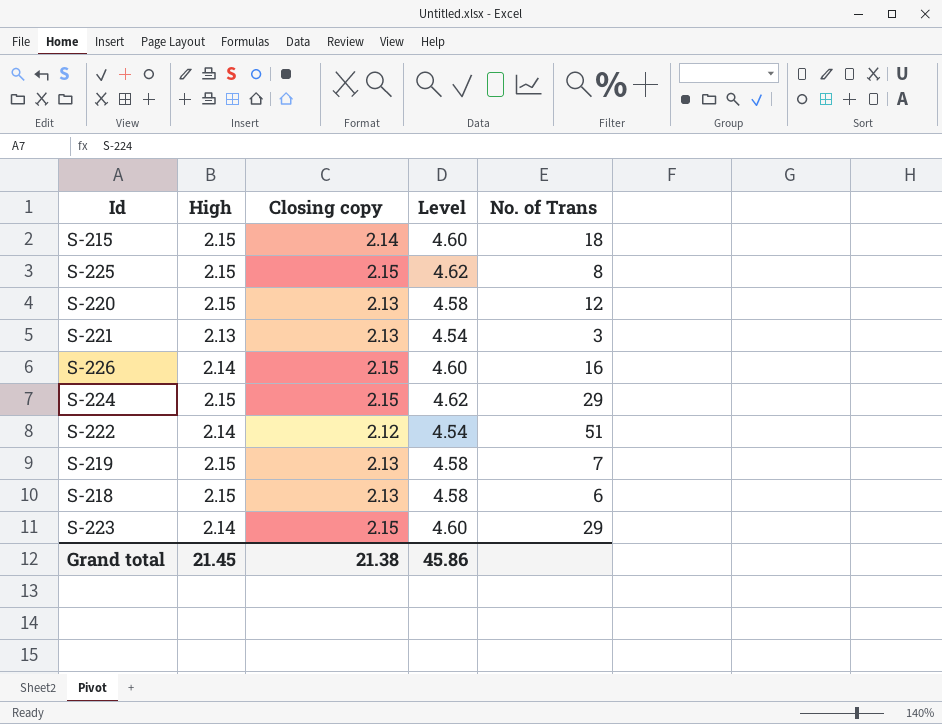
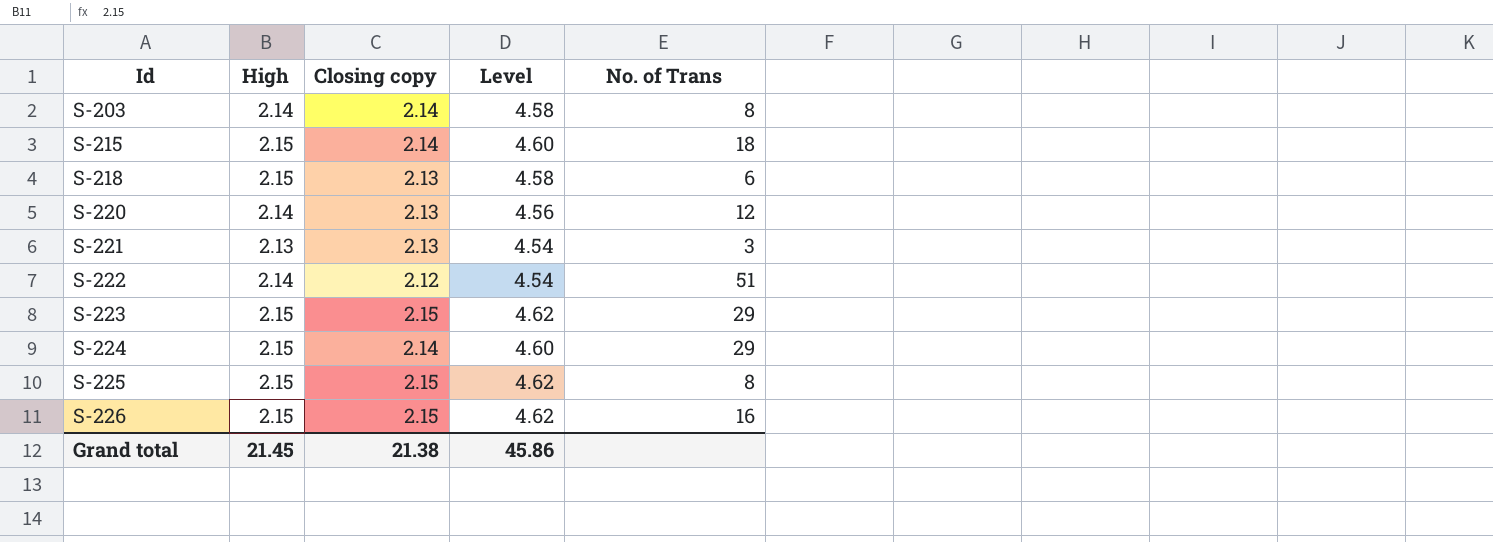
row order: none -> Id ascending
row S-219: 2.15 | 2.13 | 4.58 | 7 -> none
row S-203: none -> 2.14 | 2.14 | 4.58 | 8
S-220 | High: 2.15 -> 2.14
S-220 | Level: 4.58 -> 4.56
S-223 | High: 2.14 -> 2.15
S-223 | Level: 4.60 -> 4.62
S-224 | Closing copy: 2.15 -> 2.14
S-224 | Level: 4.62 -> 4.60
S-226 | High: 2.14 -> 2.15
S-226 | Level: 4.60 -> 4.62

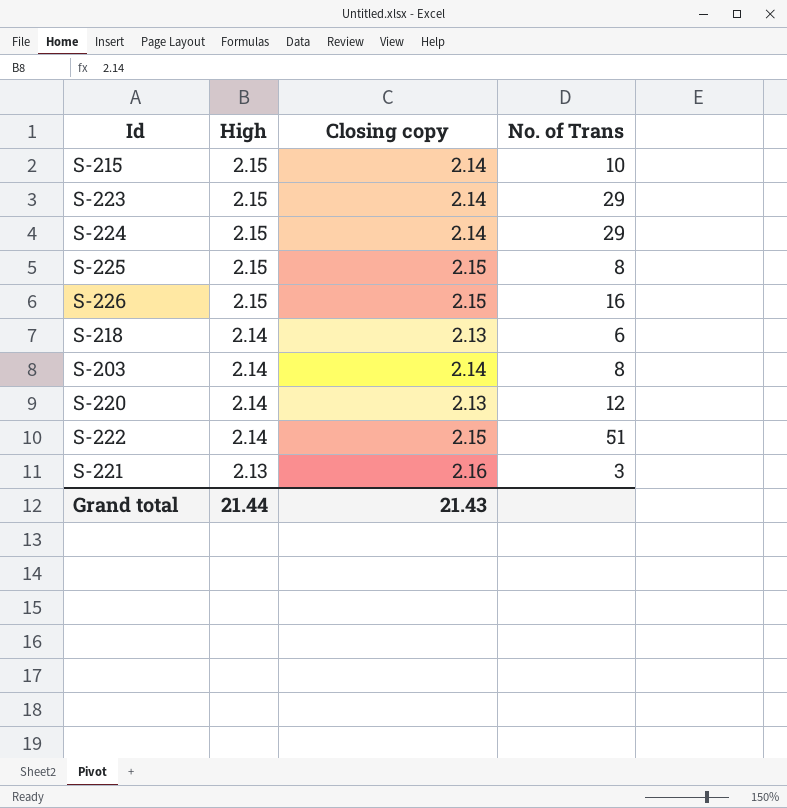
row order: Id ascending -> High descending
column Level | formula: [High] * [Closing copy] -> none
S-215 | No. of Trans: 18 -> 10
S-223 | Closing copy: 2.15 -> 2.14
S-218 | High: 2.15 -> 2.14
S-222 | Closing copy: 2.12 -> 2.15
S-221 | Closing copy: 2.13 -> 2.16
Grand total | High: 21.45 -> 21.44
Grand total | Closing copy: 21.38 -> 21.43

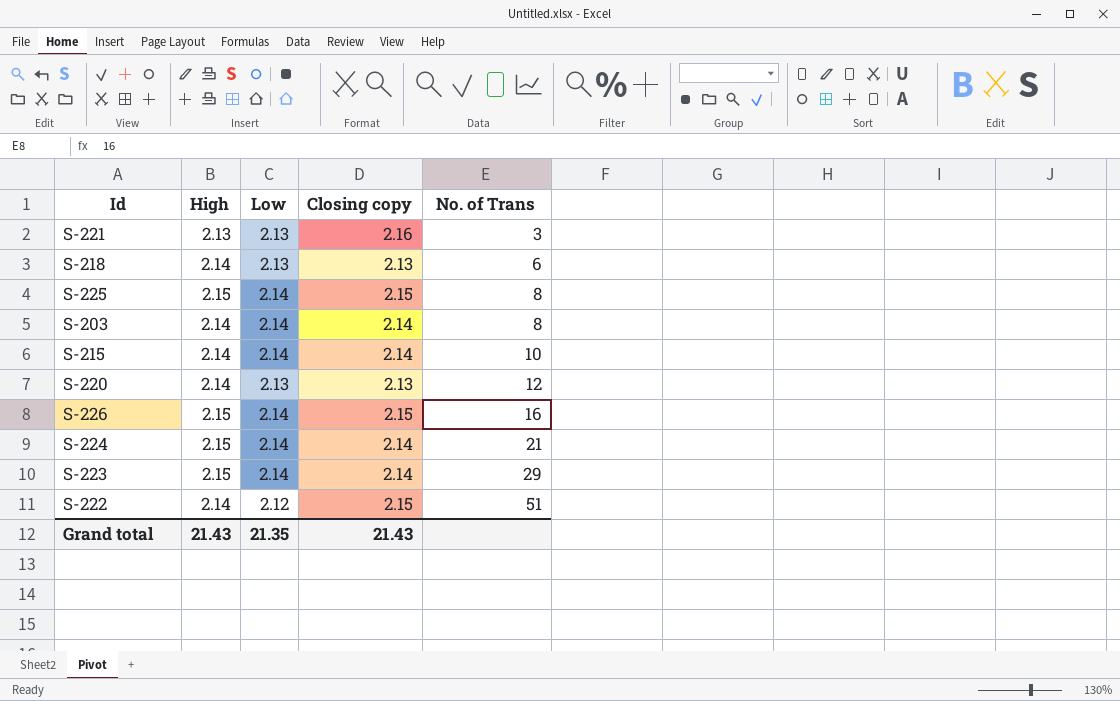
row order: High descending -> No. of Trans ascending
column Low | position: none -> 3
S-215 | High: 2.15 -> 2.14
S-224 | No. of Trans: 29 -> 21
Grand total | High: 21.44 -> 21.43

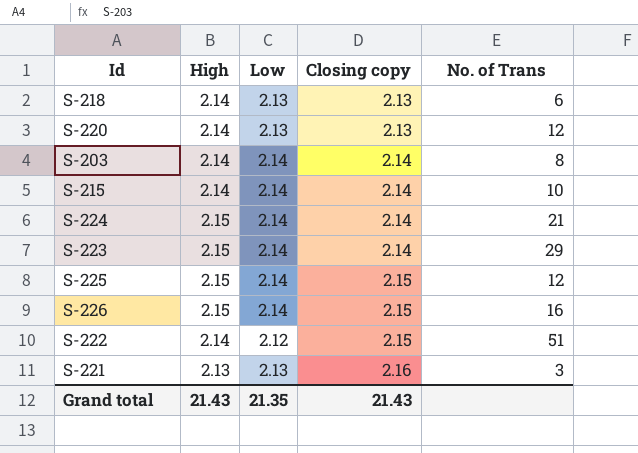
row order: No. of Trans ascending -> Closing copy ascending
S-225 | No. of Trans: 8 -> 12

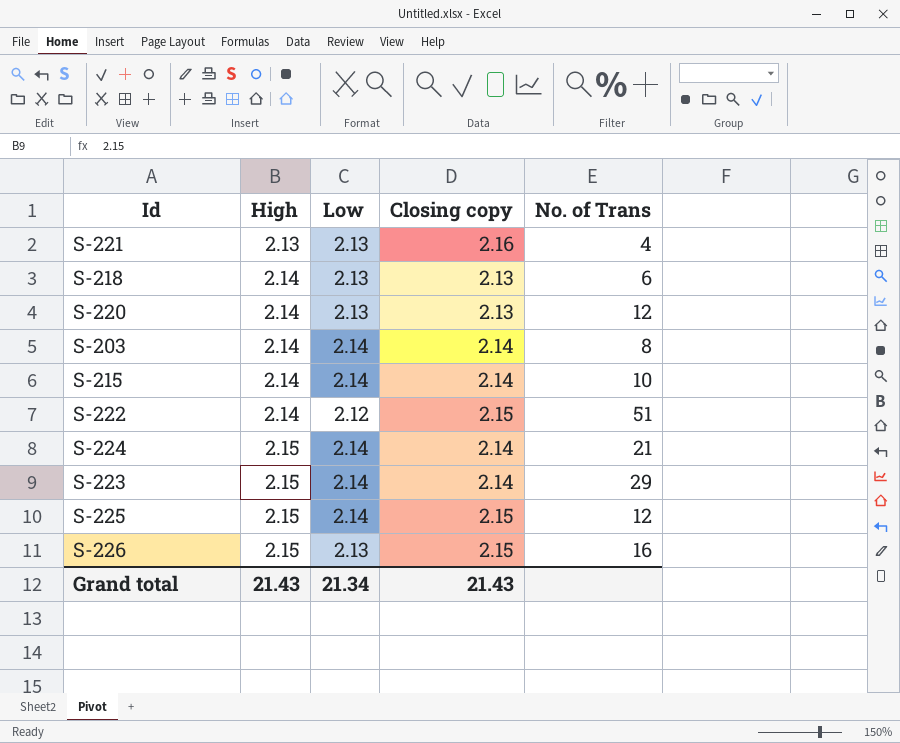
row order: Closing copy ascending -> High ascending
S-221 | No. of Trans: 3 -> 4
S-226 | Low: 2.14 -> 2.13
Grand total | Low: 21.35 -> 21.34

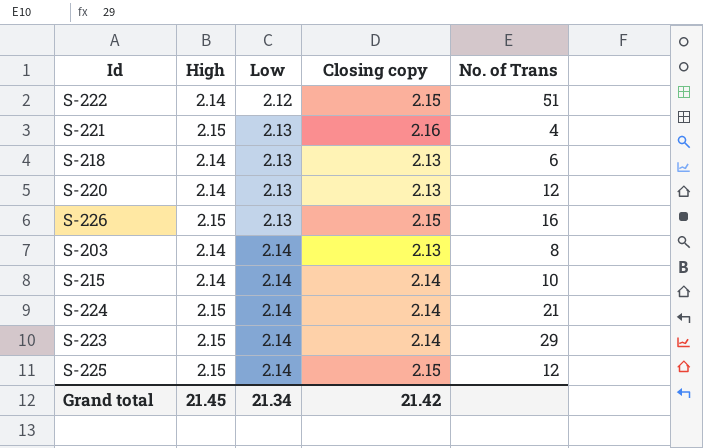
row order: High ascending -> Low ascending
S-221 | High: 2.13 -> 2.15
S-203 | Closing copy: 2.14 -> 2.13
Grand total | High: 21.43 -> 21.45
Grand total | Closing copy: 21.43 -> 21.42

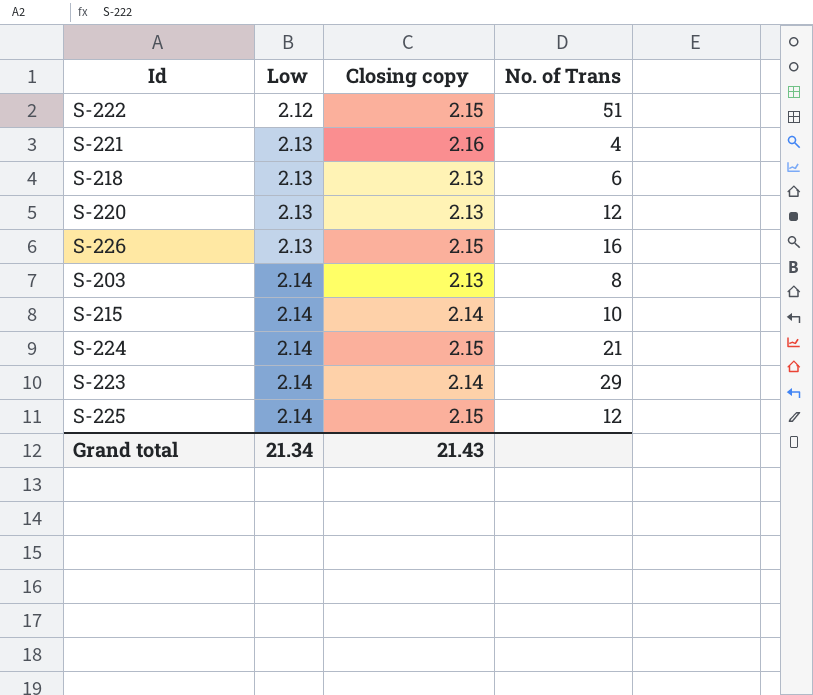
column High | position: 2 -> none
S-224 | Closing copy: 2.14 -> 2.15
Grand total | Closing copy: 21.42 -> 21.43

